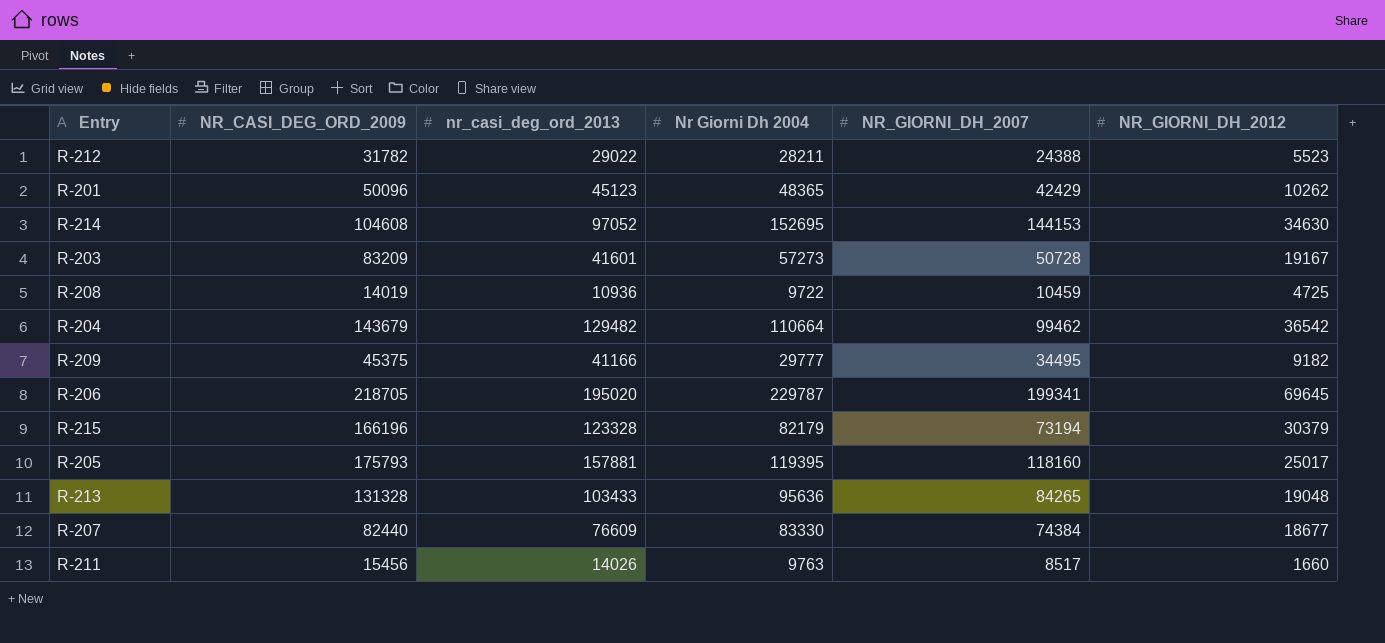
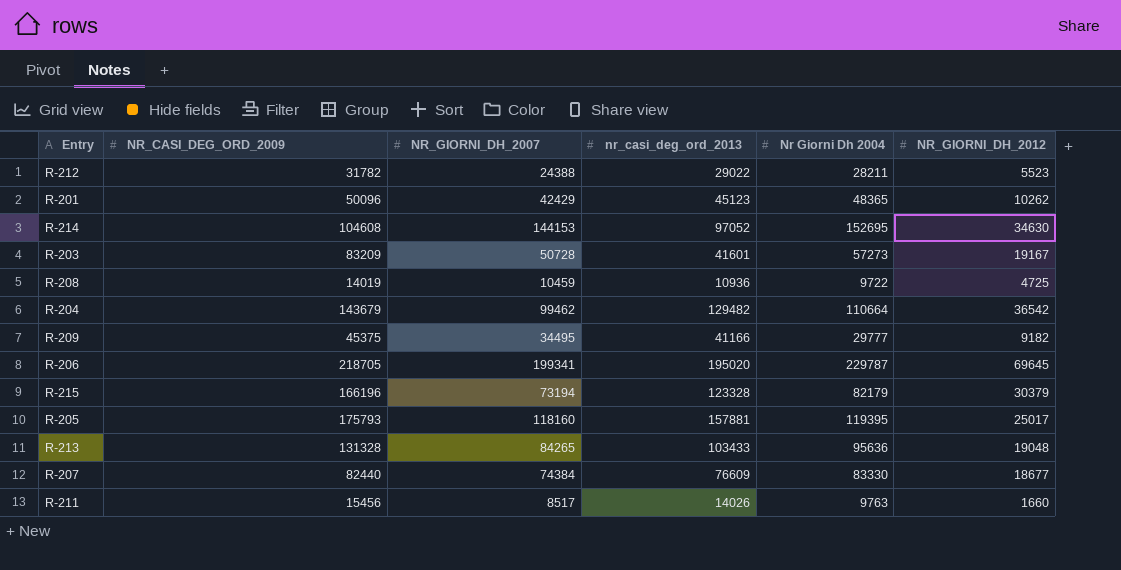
column NR_GIORNI_DH_2007 | position: 5 -> 3

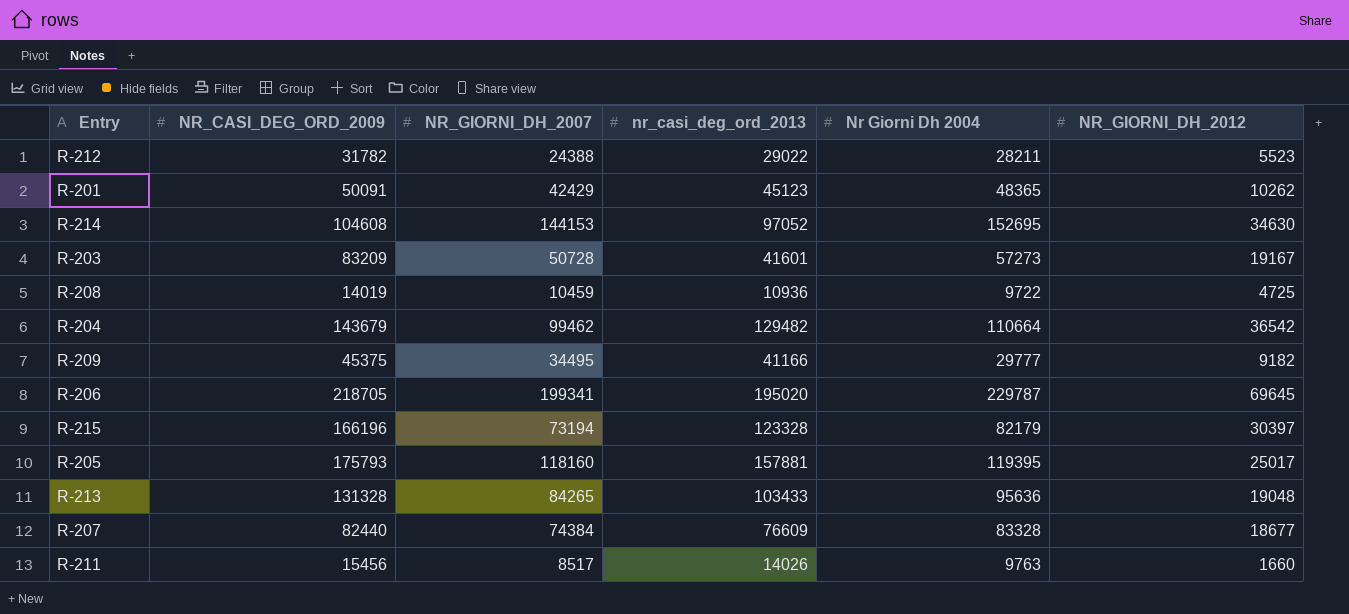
R-201 | NR_CASI_DEG_ORD_2009: 50096 -> 50091
R-215 | NR_GIORNI_DH_2012: 30379 -> 30397
R-207 | Nr Giorni Dh 2004: 83330 -> 83328

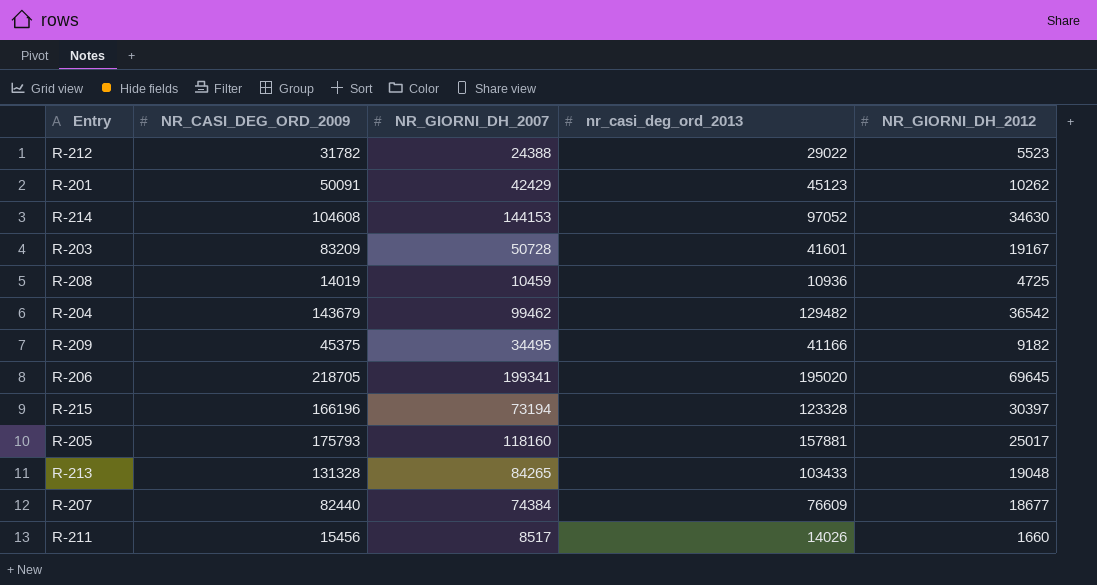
column Nr Giorni Dh 2004 | position: 5 -> none

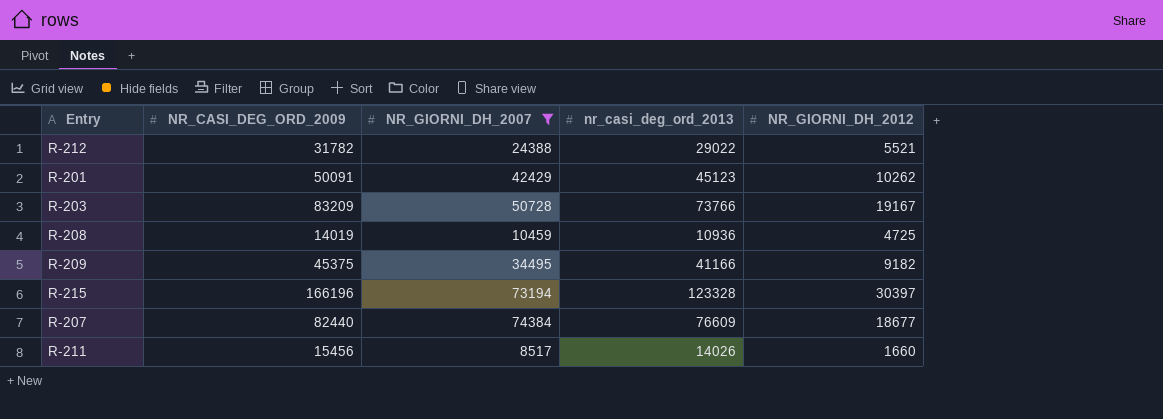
filter: none -> NR_GIORNI_DH_2007 <= 74384
R-212 | NR_GIORNI_DH_2012: 5523 -> 5521
R-203 | nr_casi_deg_ord_2013: 41601 -> 73766

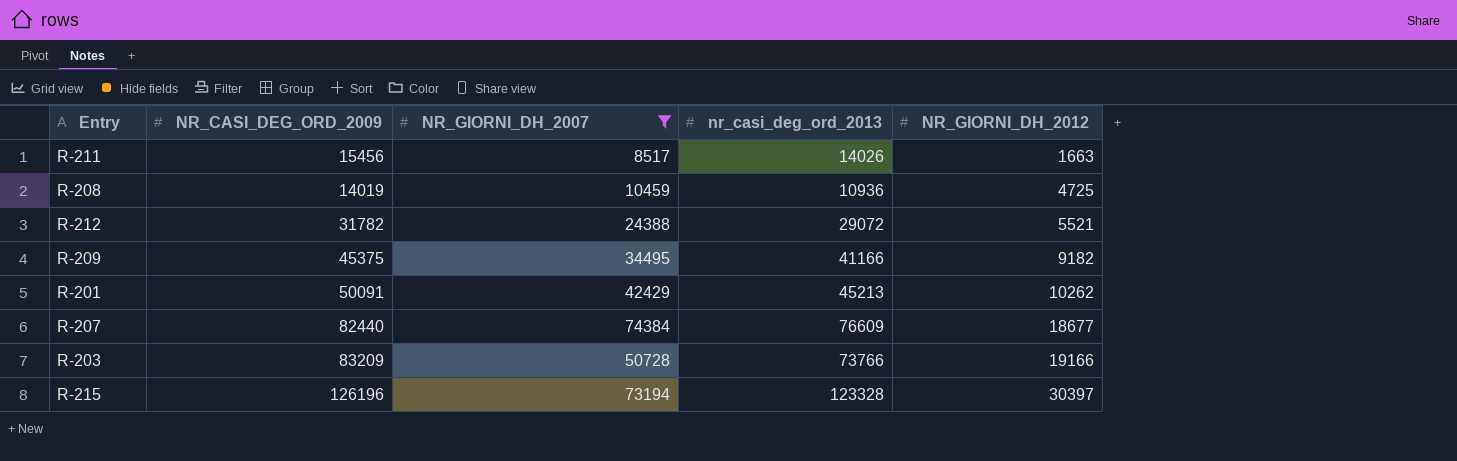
row order: none -> NR_GIORNI_DH_2012 ascending
R-211 | NR_GIORNI_DH_2012: 1660 -> 1663
R-212 | nr_casi_deg_ord_2013: 29022 -> 29072
R-201 | nr_casi_deg_ord_2013: 45123 -> 45213
R-203 | NR_GIORNI_DH_2012: 19167 -> 19166
R-215 | NR_CASI_DEG_ORD_2009: 166196 -> 126196

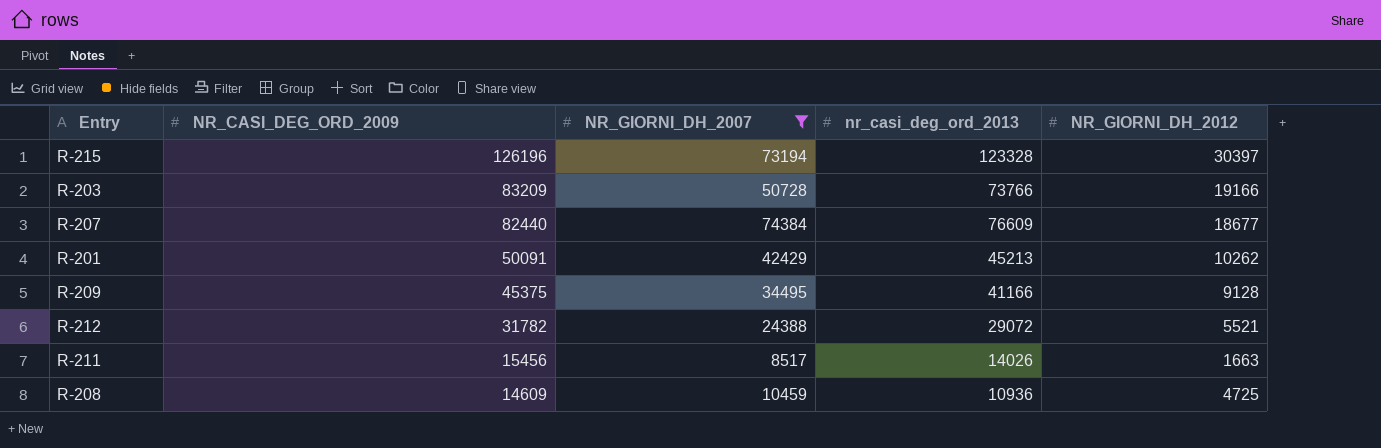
row order: NR_GIORNI_DH_2012 ascending -> NR_CASI_DEG_ORD_2009 descending
R-209 | NR_GIORNI_DH_2012: 9182 -> 9128
R-208 | NR_CASI_DEG_ORD_2009: 14019 -> 14609

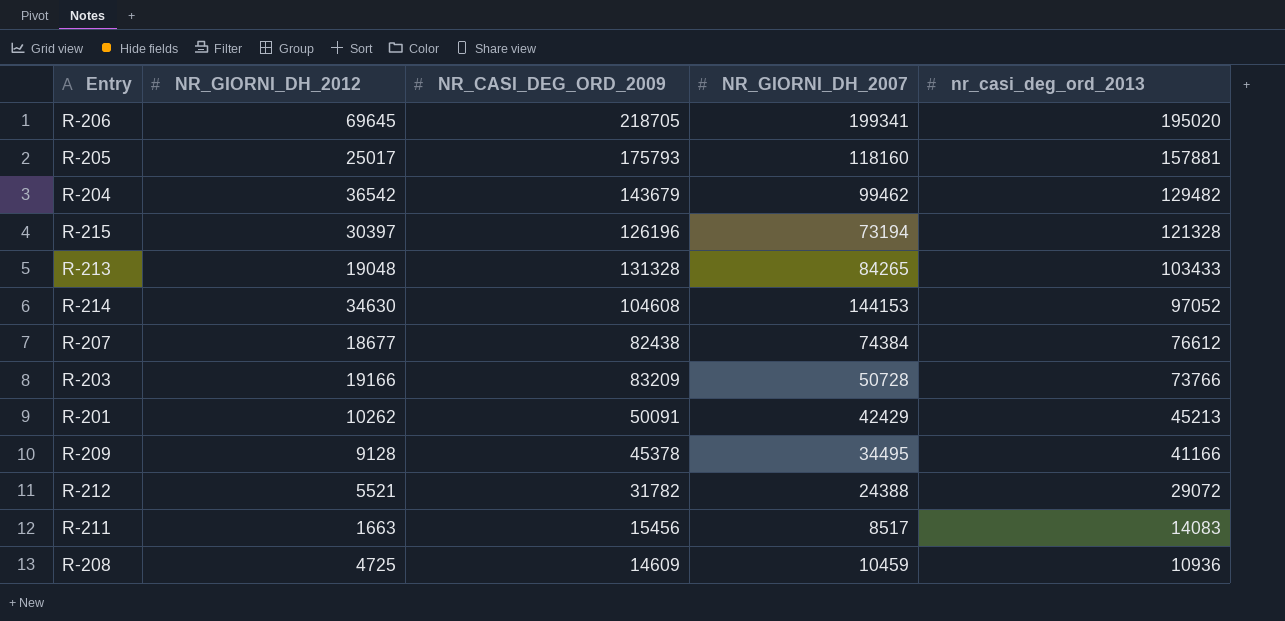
filter: NR_GIORNI_DH_2007 <= 74384 -> none
row order: NR_CASI_DEG_ORD_2009 descending -> nr_casi_deg_ord_2013 descending
column NR_GIORNI_DH_2012 | position: 5 -> 2
R-215 | nr_casi_deg_ord_2013: 123328 -> 121328
R-207 | NR_CASI_DEG_ORD_2009: 82440 -> 82438
R-207 | nr_casi_deg_ord_2013: 76609 -> 76612
R-209 | NR_CASI_DEG_ORD_2009: 45375 -> 45378
R-211 | nr_casi_deg_ord_2013: 14026 -> 14083

